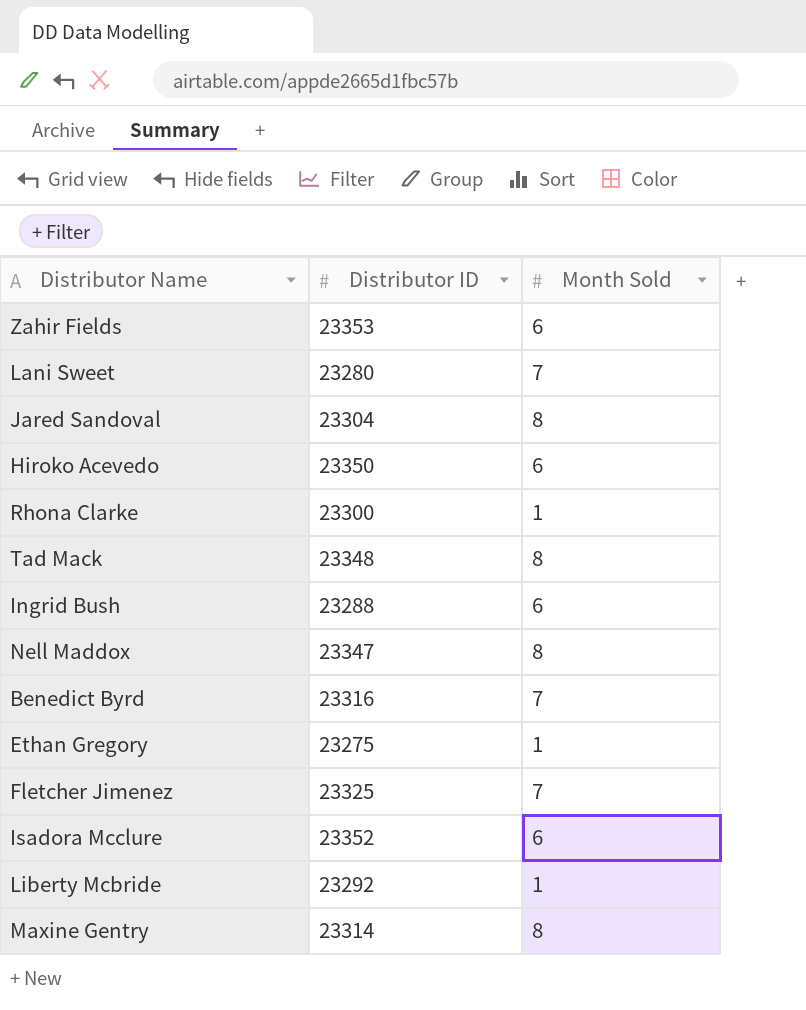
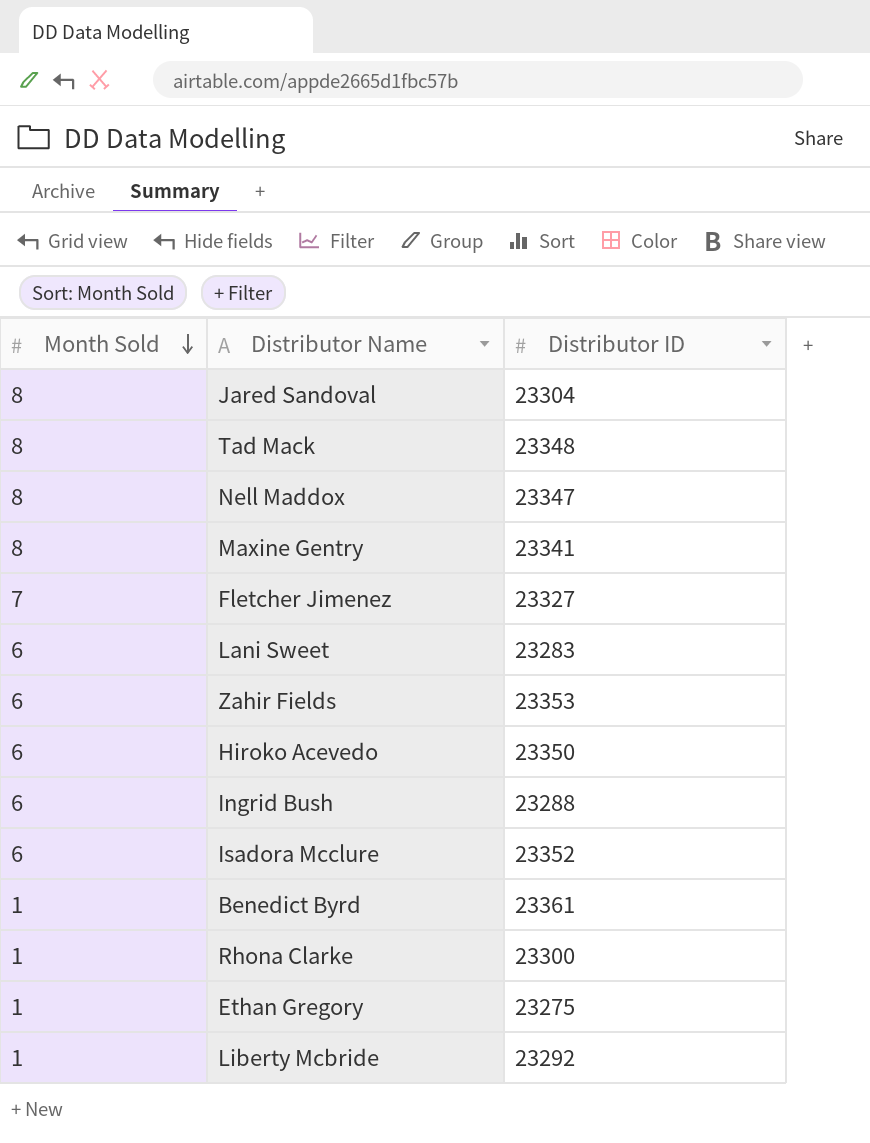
row order: none -> Month Sold descending
column Month Sold | position: 3 -> 1
Maxine Gentry | Distributor ID: 23314 -> 23341
Fletcher Jimenez | Distributor ID: 23325 -> 23327
Lani Sweet | Month Sold: 7 -> 6
Lani Sweet | Distributor ID: 23280 -> 23283
Benedict Byrd | Month Sold: 7 -> 1
Benedict Byrd | Distributor ID: 23316 -> 23361

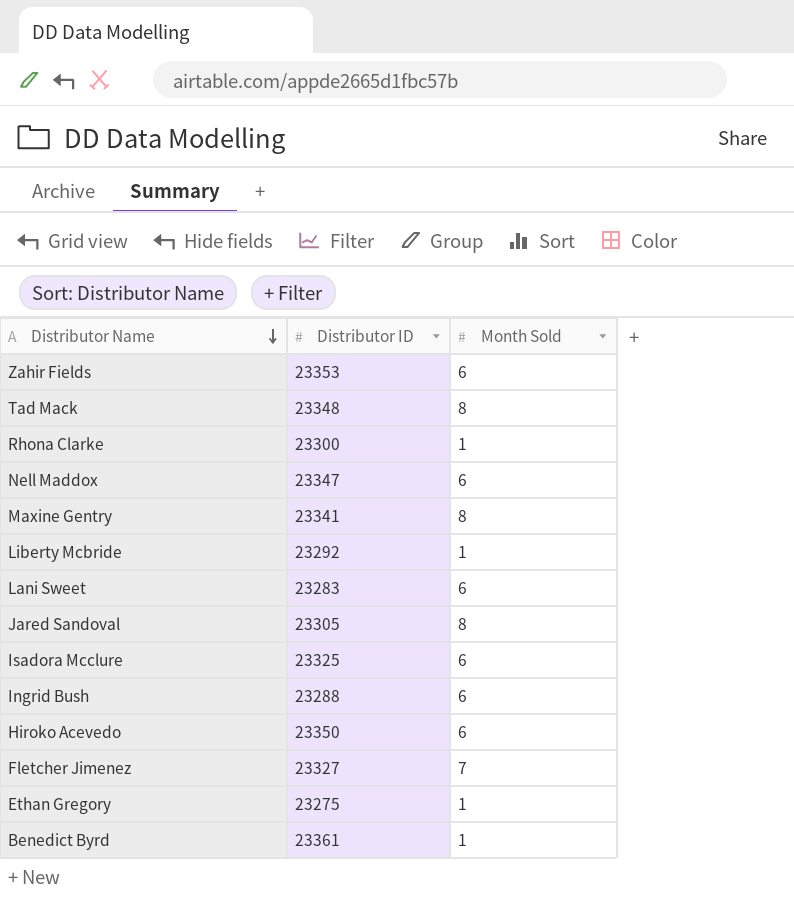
row order: Month Sold descending -> Distributor Name descending
column Month Sold | position: 1 -> 3
Nell Maddox | Month Sold: 8 -> 6
Jared Sandoval | Distributor ID: 23304 -> 23305
Isadora Mcclure | Distributor ID: 23352 -> 23325

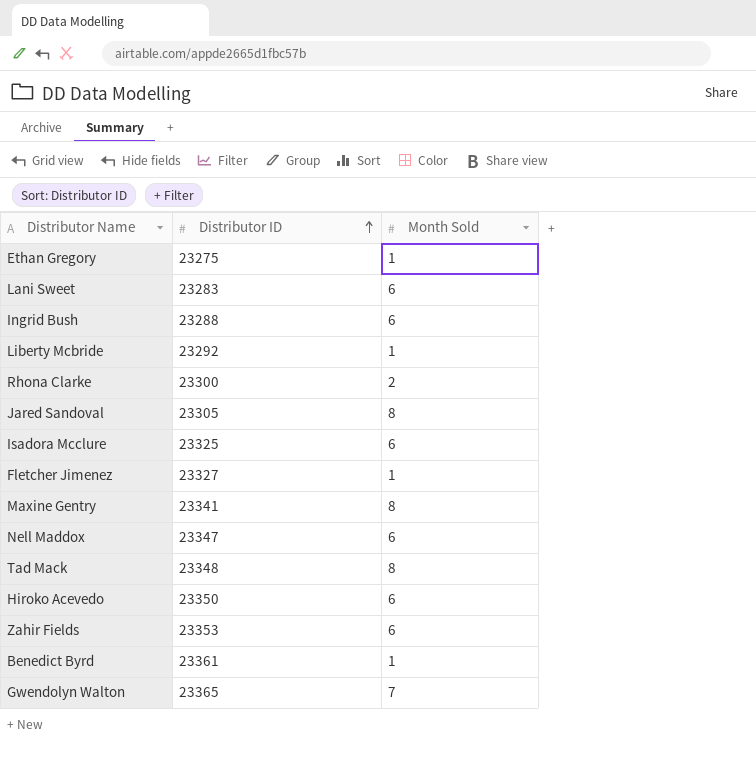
row order: Distributor Name descending -> Distributor ID ascending
Rhona Clarke | Month Sold: 1 -> 2
Fletcher Jimenez | Month Sold: 7 -> 1
row Gwendolyn Walton: none -> 23365 | 7

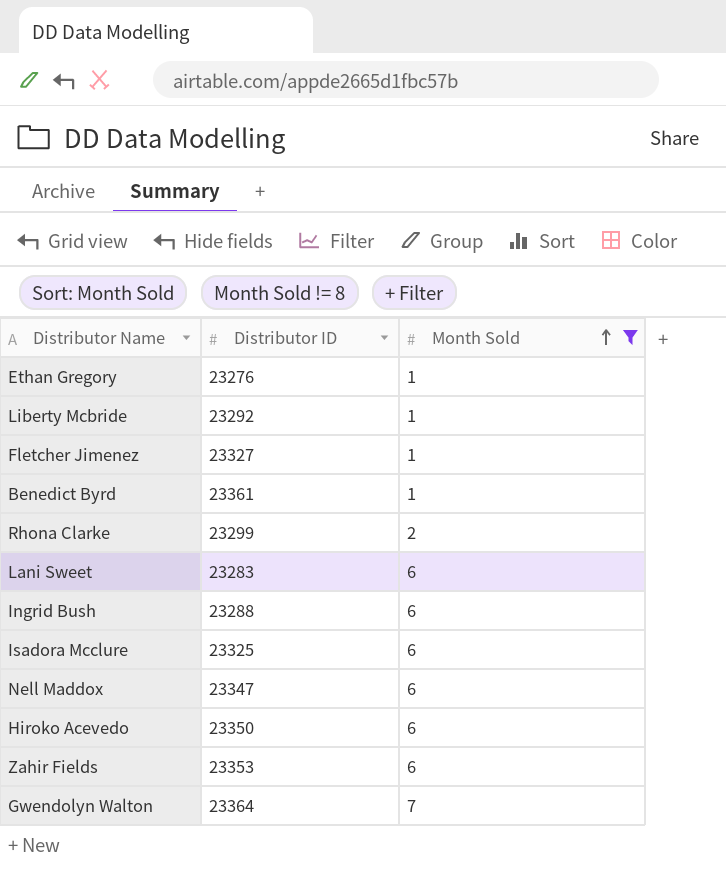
filter: none -> Month Sold != 8
row order: Distributor ID ascending -> Month Sold ascending
Ethan Gregory | Distributor ID: 23275 -> 23276
Rhona Clarke | Distributor ID: 23300 -> 23299
Gwendolyn Walton | Distributor ID: 23365 -> 23364

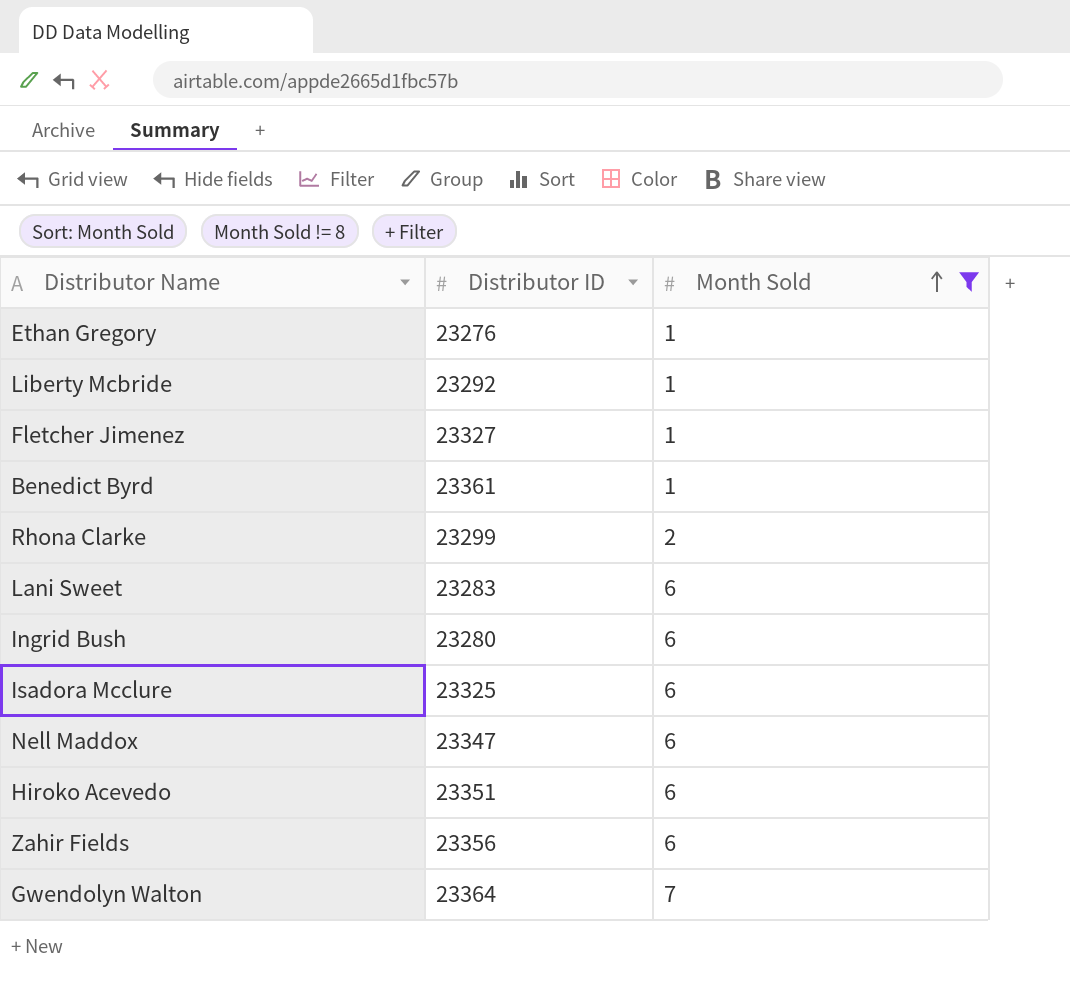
Ingrid Bush | Distributor ID: 23288 -> 23280
Hiroko Acevedo | Distributor ID: 23350 -> 23351
Zahir Fields | Distributor ID: 23353 -> 23356

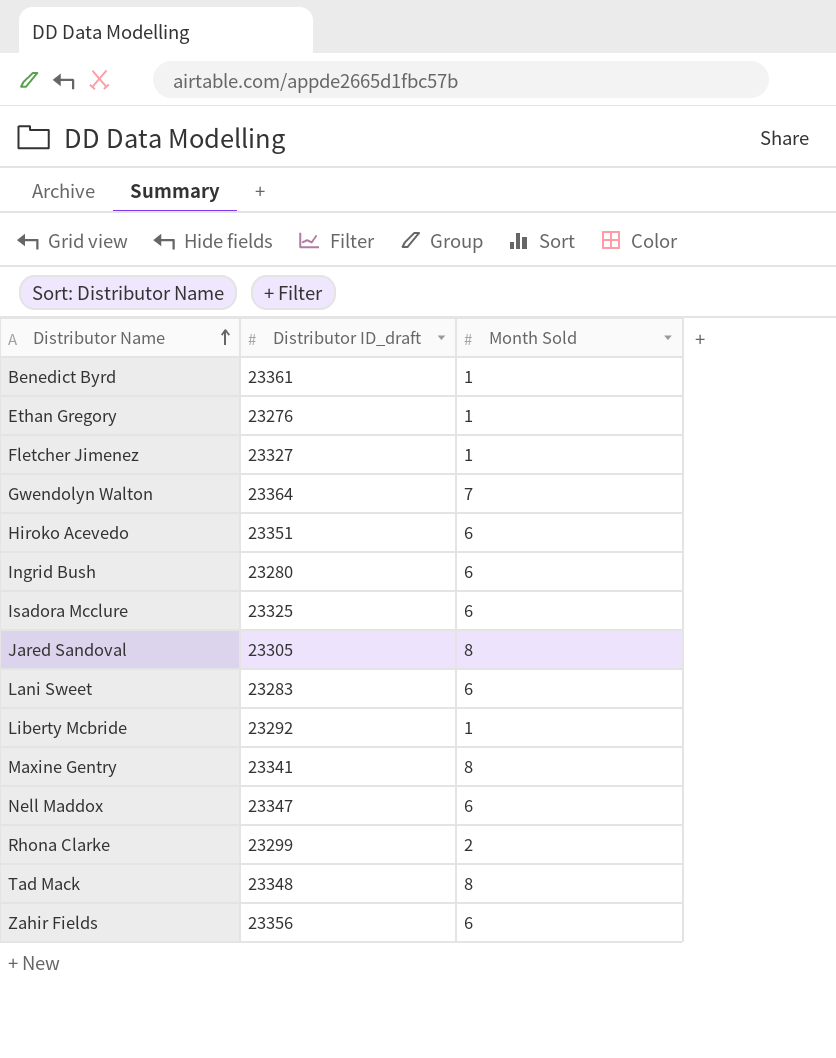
filter: Month Sold != 8 -> none
row order: Month Sold ascending -> Distributor Name ascending
column name: Distributor ID -> Distributor ID_draft

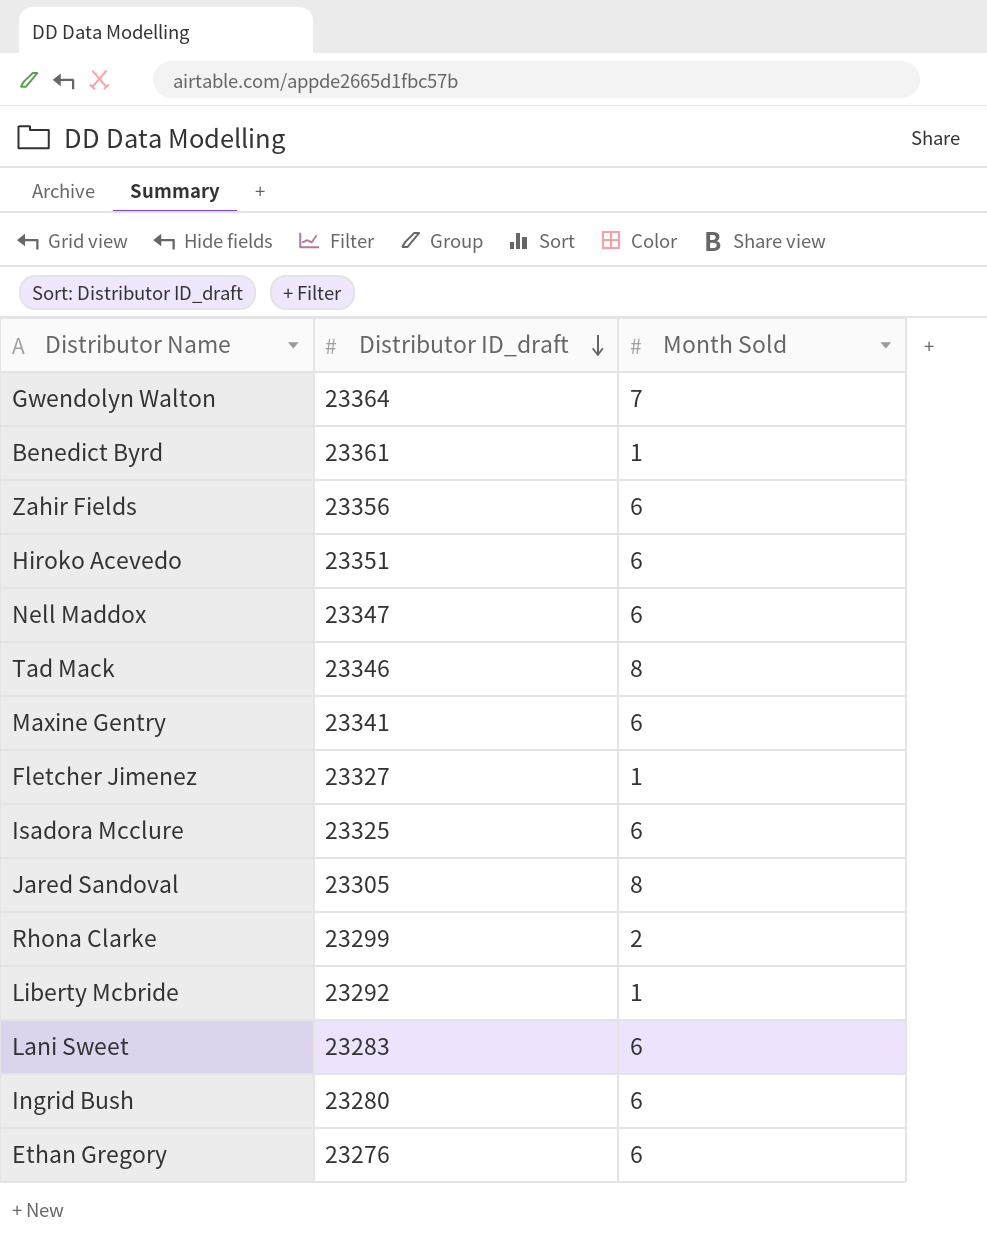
row order: Distributor Name ascending -> Distributor ID_draft descending
Tad Mack | Distributor ID_draft: 23348 -> 23346
Maxine Gentry | Month Sold: 8 -> 6
Ethan Gregory | Month Sold: 1 -> 6

